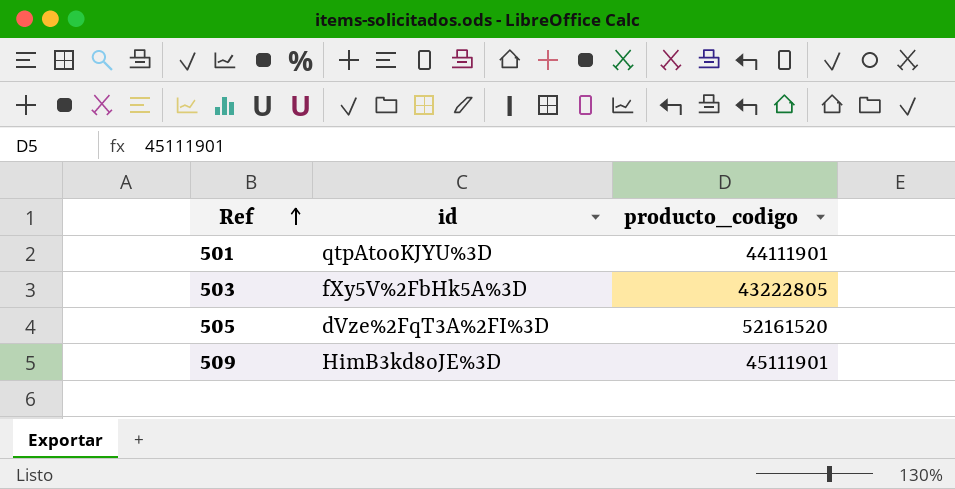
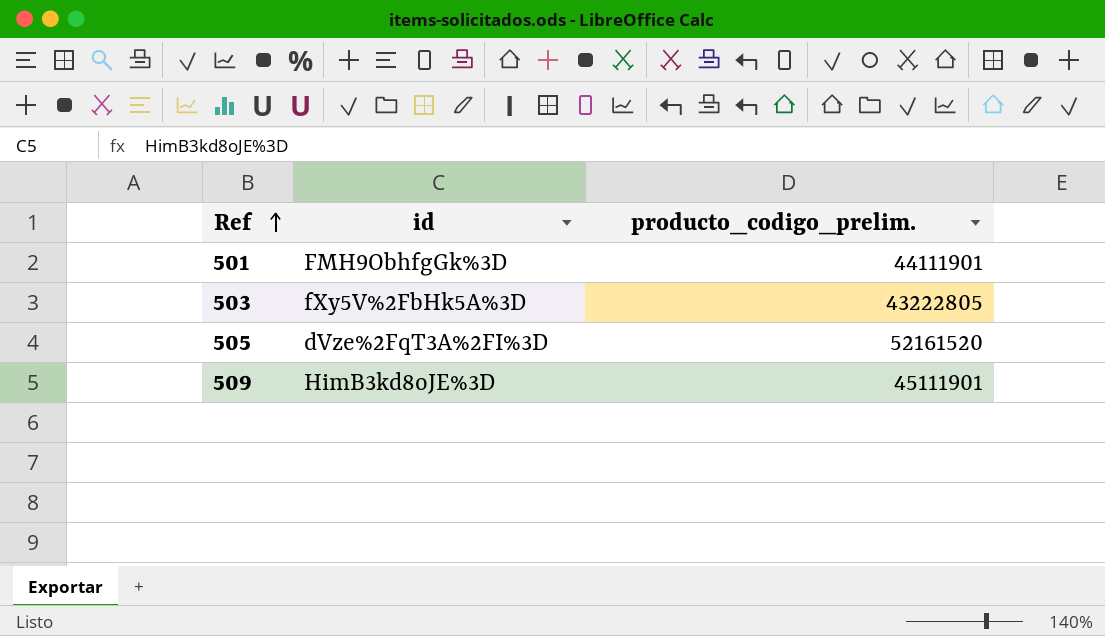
column name: producto_codigo -> producto_codigo_prelim.
501 | id: qtpAtooKJYU%3D -> FMH9ObhfgGk%3D

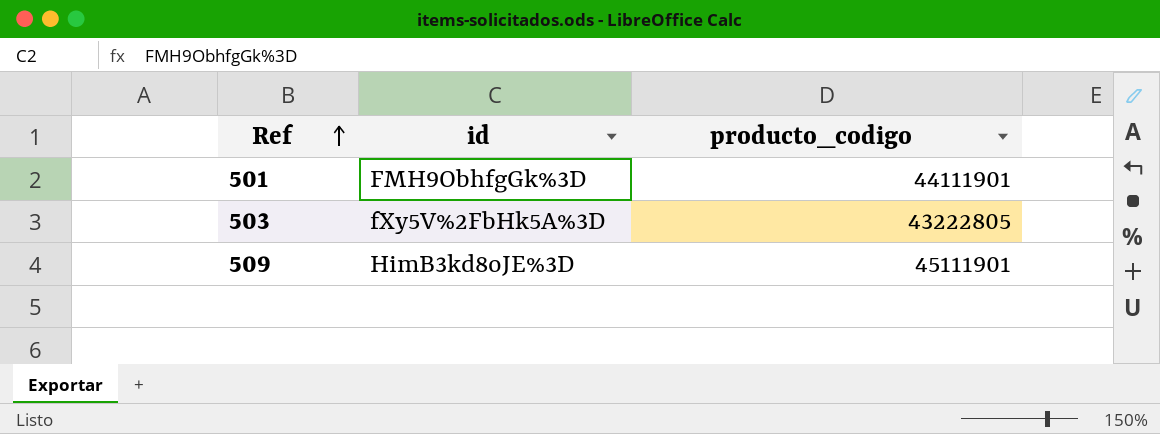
column name: producto_codigo_prelim. -> producto_codigo
row 505: dVze%2FqT3A%2FI%3D | 52161520 -> none

